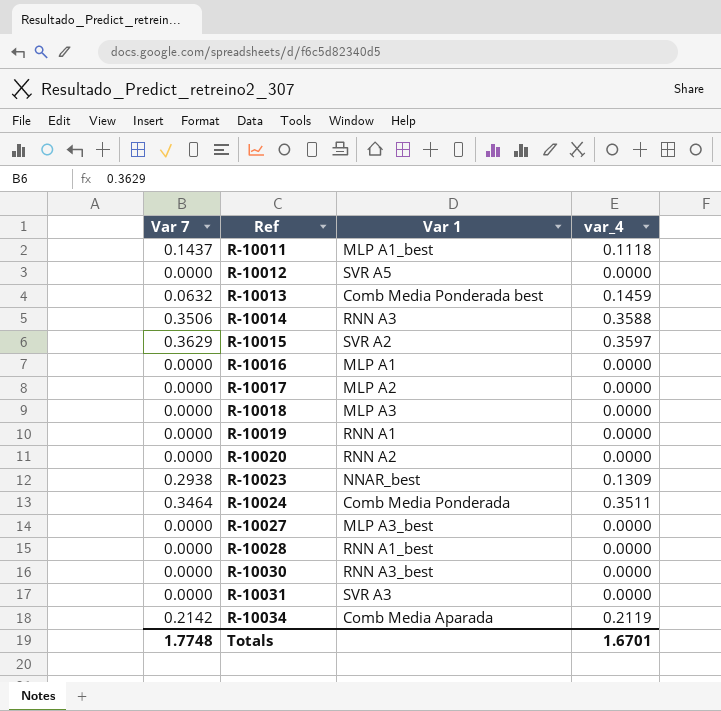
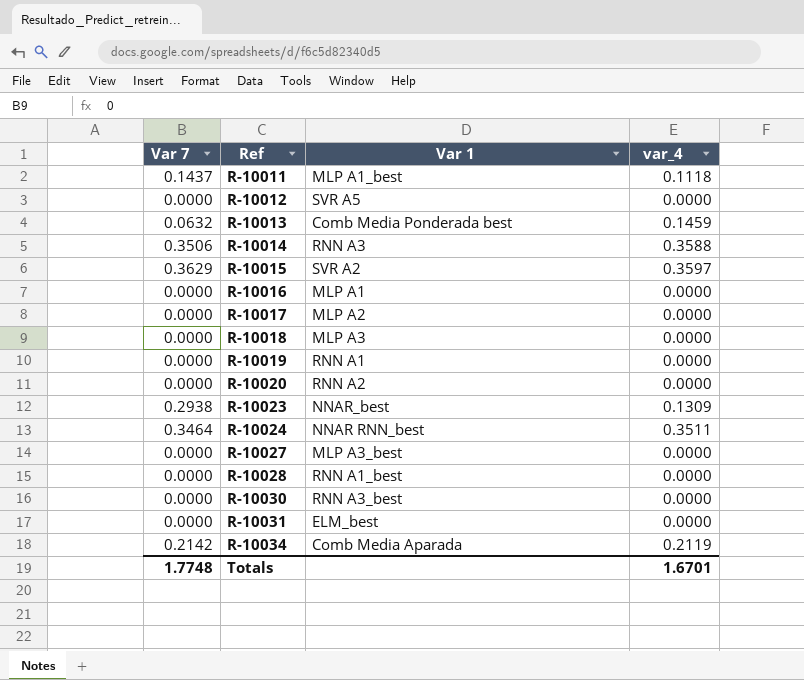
R-10024 | Var 1: Comb Media Ponderada -> NNAR RNN_best
R-10031 | Var 1: SVR A3 -> ELM_best

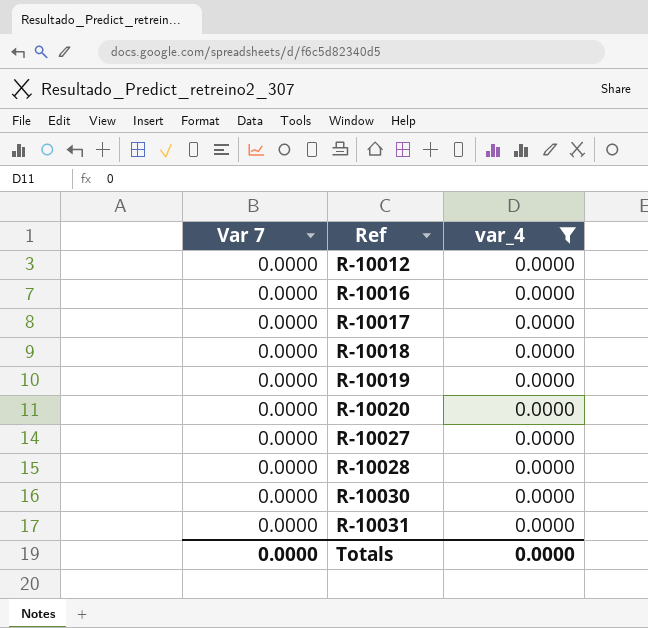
filter: none -> var_4 = 0.0000
column Var 1 | position: 3 -> none
Totals | Var 7: 1.7748 -> 0.0000
Totals | var_4: 1.6701 -> 0.0000

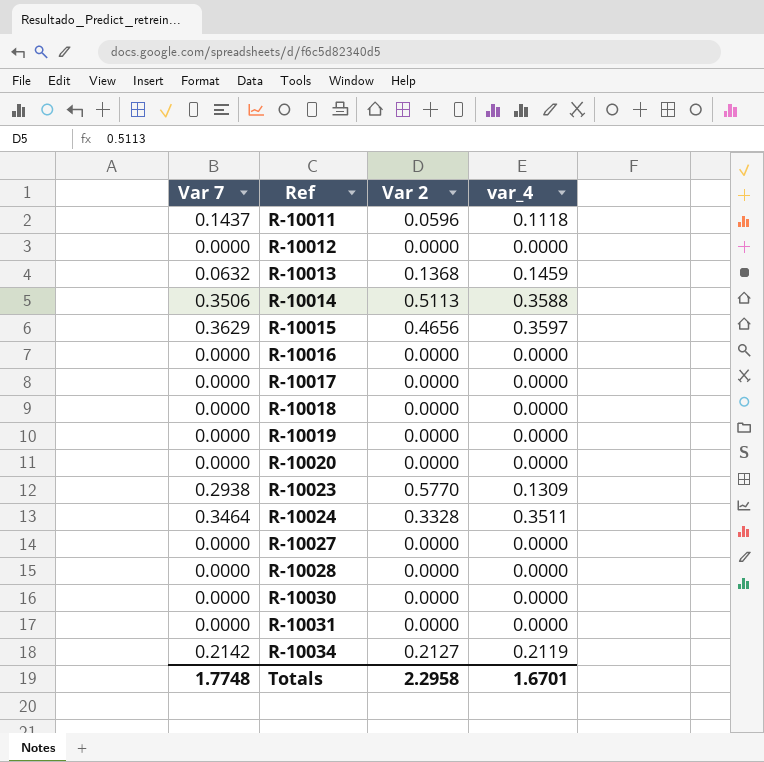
filter: var_4 = 0.0000 -> none
column Var 2 | position: none -> 3
Totals | Var 7: 0.0000 -> 1.7748
Totals | var_4: 0.0000 -> 1.6701

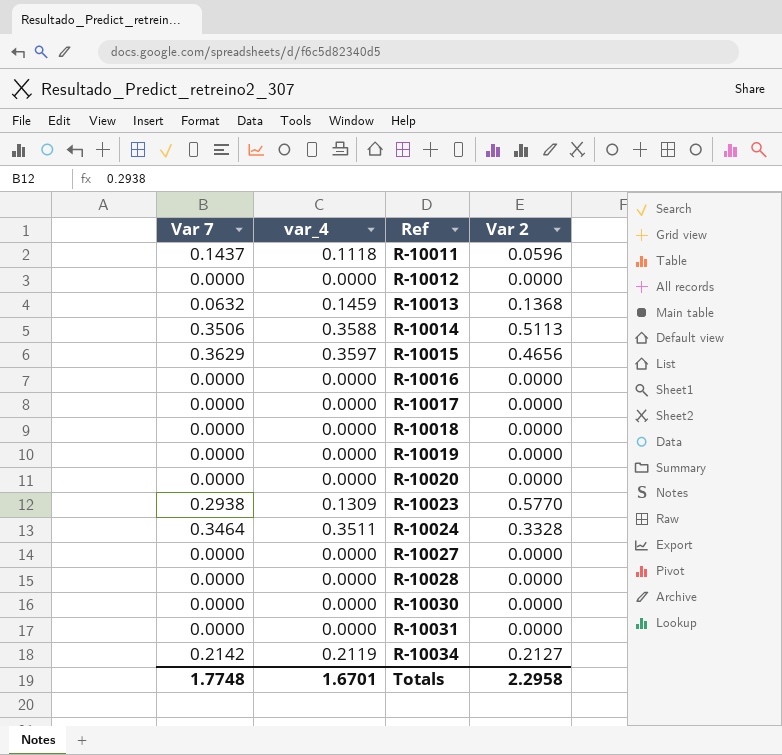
column var_4 | position: 4 -> 2

